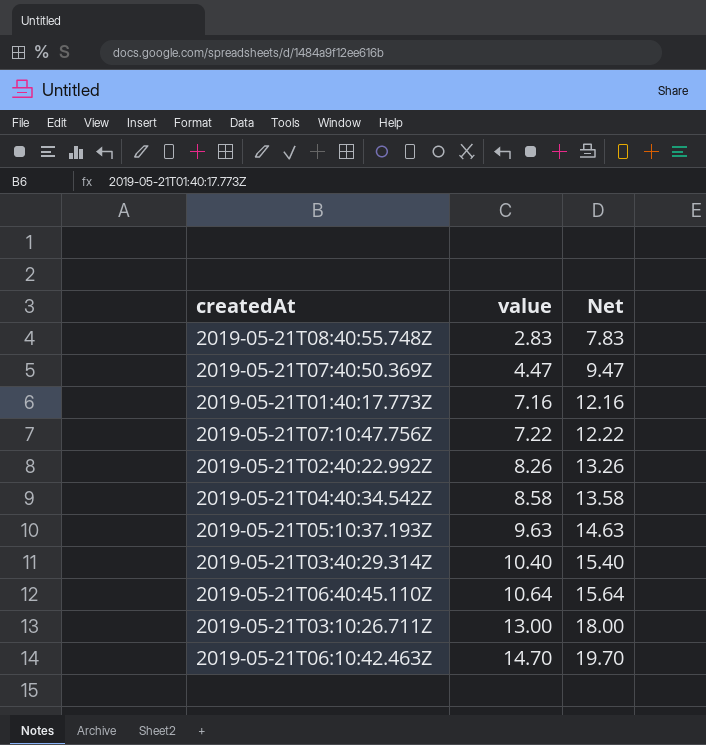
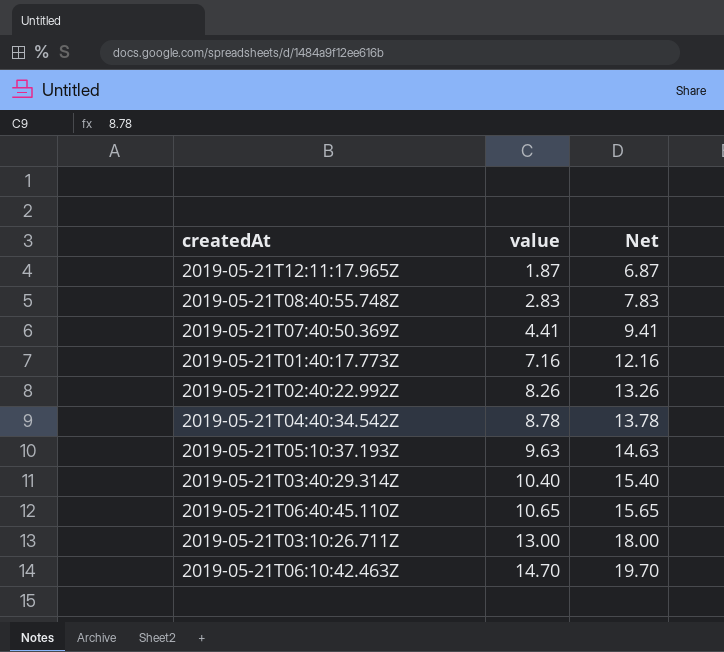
row 2019-05-21T07:10:47.756Z: 7.22 | 12.22 -> none
row 2019-05-21T12:11:17.965Z: none -> 1.87 | 6.87
2019-05-21T07:40:50.369Z | value: 4.47 -> 4.41
2019-05-21T07:40:50.369Z | Net: 9.47 -> 9.41
2019-05-21T04:40:34.542Z | value: 8.58 -> 8.78
2019-05-21T04:40:34.542Z | Net: 13.58 -> 13.78
2019-05-21T06:40:45.110Z | value: 10.64 -> 10.65
2019-05-21T06:40:45.110Z | Net: 15.64 -> 15.65

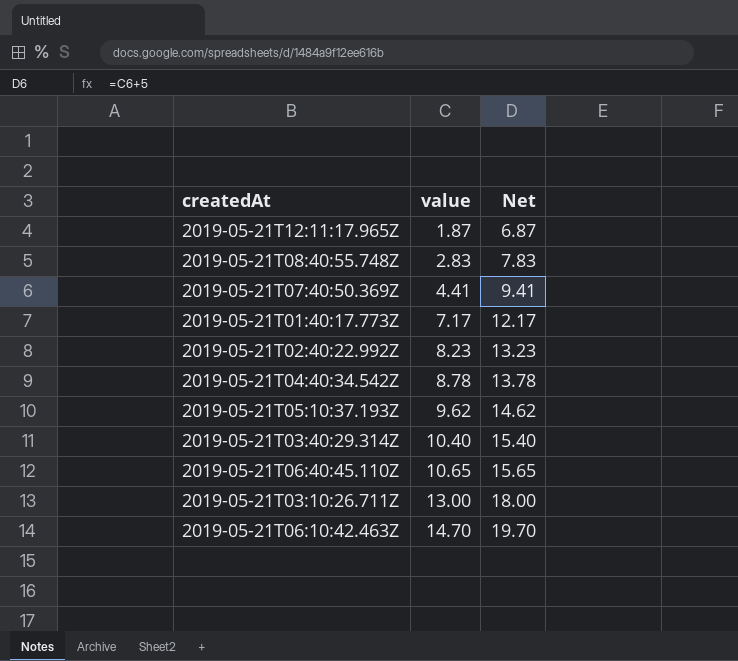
2019-05-21T01:40:17.773Z | value: 7.16 -> 7.17
2019-05-21T01:40:17.773Z | Net: 12.16 -> 12.17
2019-05-21T02:40:22.992Z | value: 8.26 -> 8.23
2019-05-21T02:40:22.992Z | Net: 13.26 -> 13.23
2019-05-21T05:10:37.193Z | value: 9.63 -> 9.62
2019-05-21T05:10:37.193Z | Net: 14.63 -> 14.62

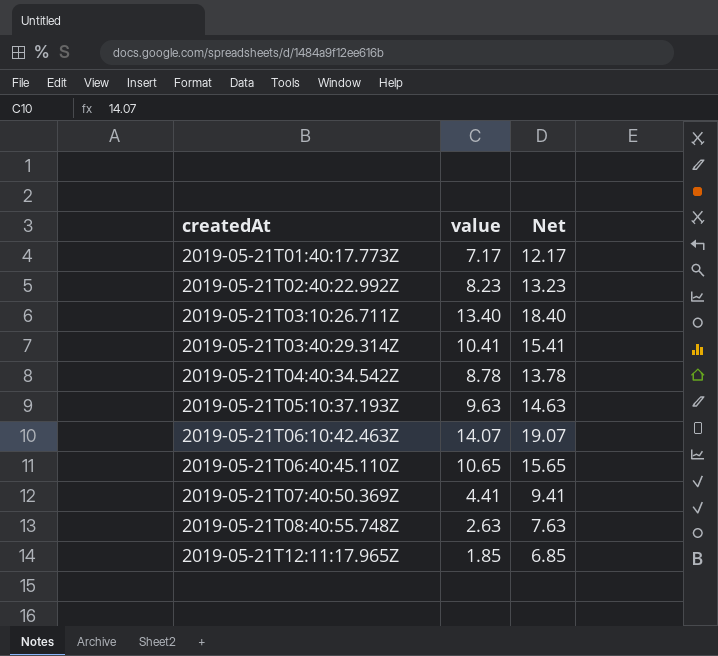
row order: value ascending -> createdAt ascending
2019-05-21T03:10:26.711Z | value: 13.00 -> 13.40
2019-05-21T03:10:26.711Z | Net: 18.00 -> 18.40
2019-05-21T03:40:29.314Z | value: 10.40 -> 10.41
2019-05-21T03:40:29.314Z | Net: 15.40 -> 15.41
2019-05-21T05:10:37.193Z | value: 9.62 -> 9.63
2019-05-21T05:10:37.193Z | Net: 14.62 -> 14.63
2019-05-21T06:10:42.463Z | value: 14.70 -> 14.07
2019-05-21T06:10:42.463Z | Net: 19.70 -> 19.07
2019-05-21T08:40:55.748Z | value: 2.83 -> 2.63
2019-05-21T08:40:55.748Z | Net: 7.83 -> 7.63
2019-05-21T12:11:17.965Z | value: 1.87 -> 1.85
2019-05-21T12:11:17.965Z | Net: 6.87 -> 6.85

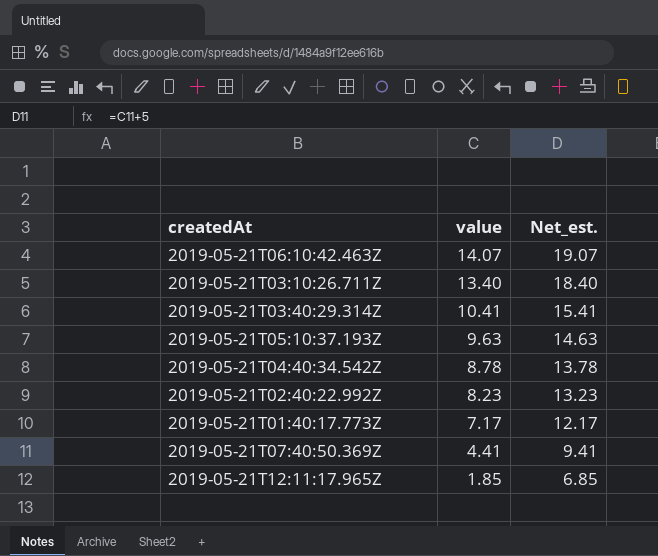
row order: createdAt ascending -> value descending
column name: Net -> Net_est.
row 2019-05-21T06:40:45.110Z: 10.65 | 15.65 -> none
row 2019-05-21T08:40:55.748Z: 2.63 | 7.63 -> none

